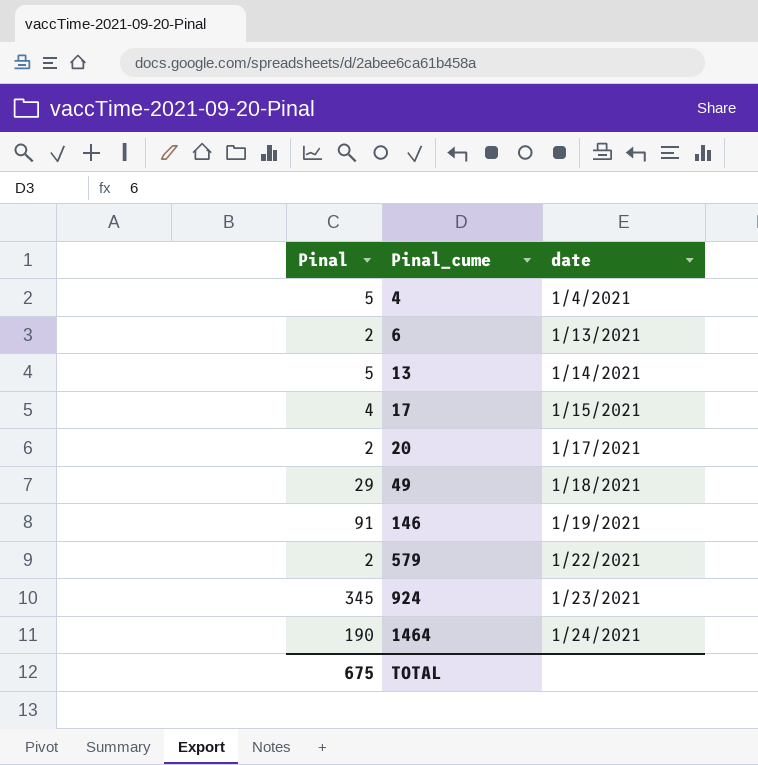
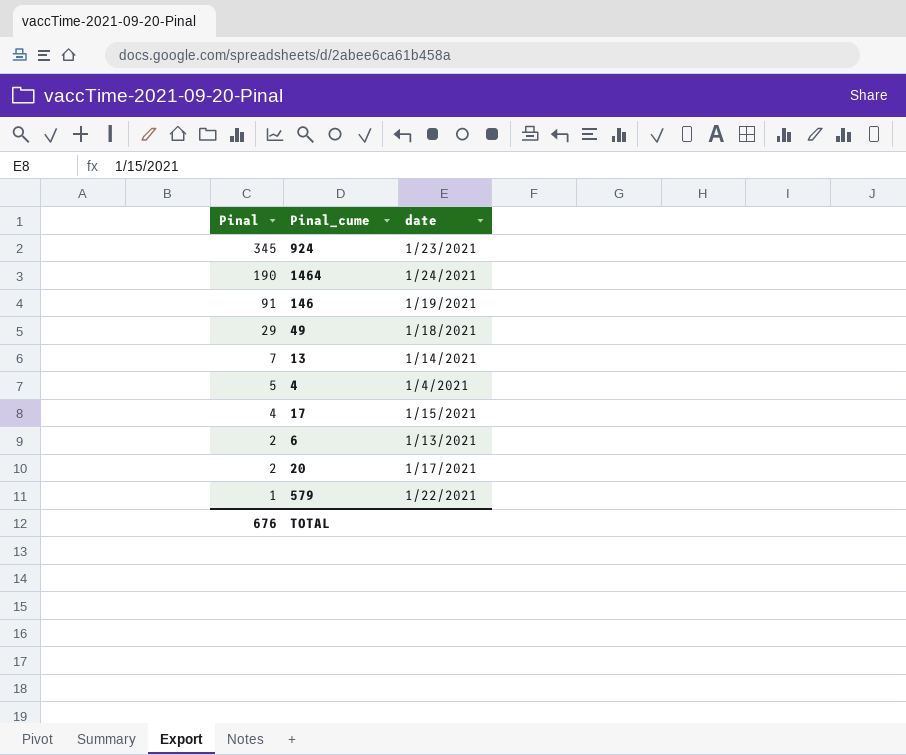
row order: Pinal_cume ascending -> Pinal descending
13 | Pinal: 5 -> 7
579 | Pinal: 2 -> 1
TOTAL | Pinal: 675 -> 676

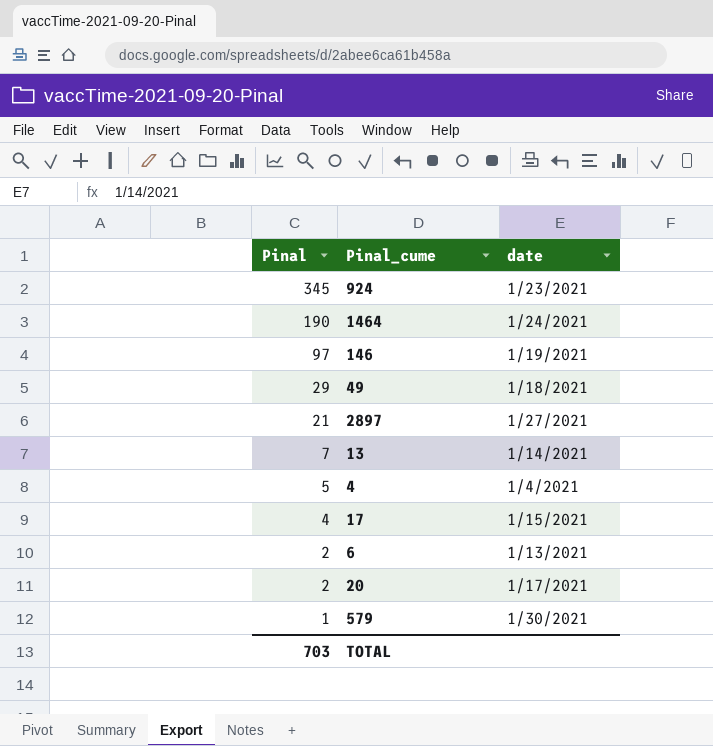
146 | Pinal: 91 -> 97
row 2897: none -> 21 | 1/27/2021
579 | date: 1/22/2021 -> 1/30/2021
TOTAL | Pinal: 676 -> 703

